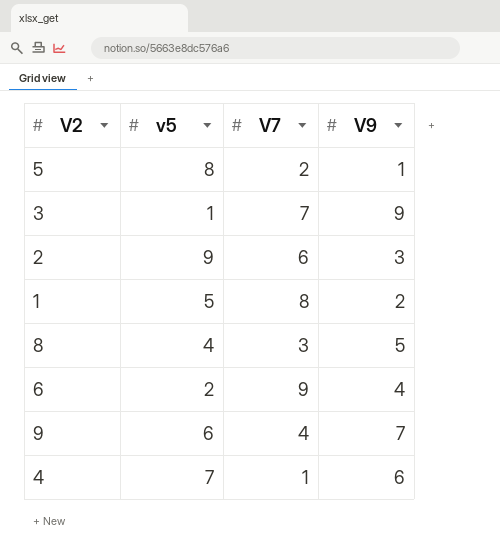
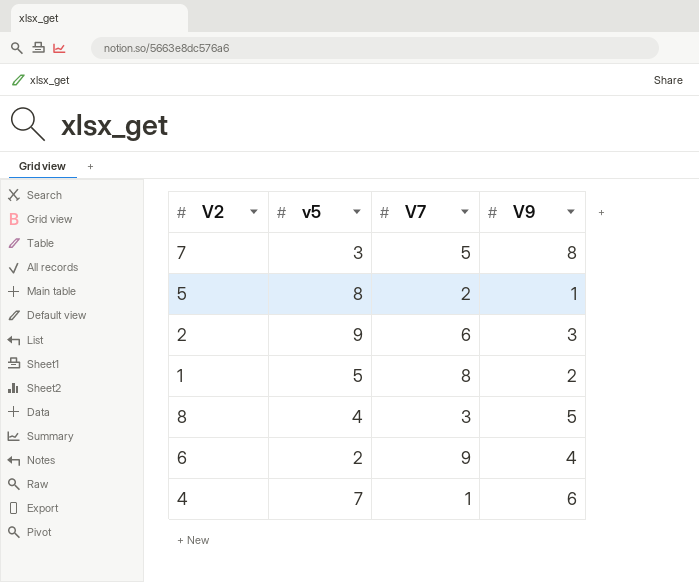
row 3: 1 | 7 | 9 -> none
row 9: 6 | 4 | 7 -> none
row 7: none -> 3 | 5 | 8

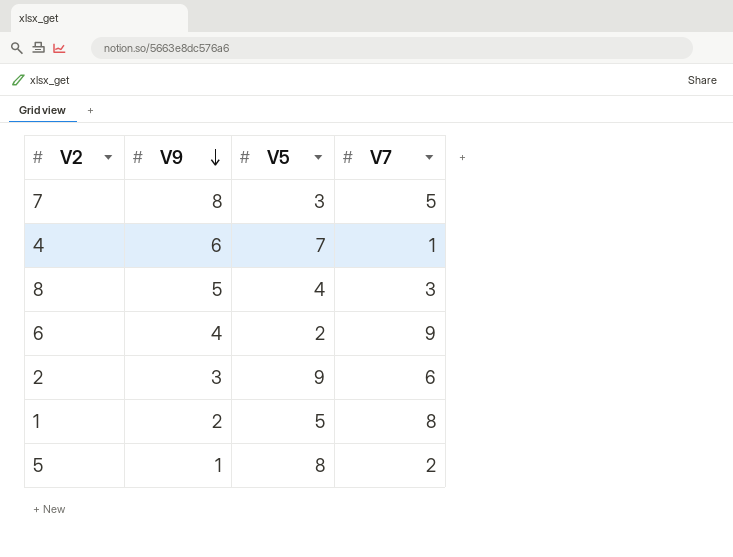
row order: none -> V9 descending
column V9 | position: 4 -> 2
column name: v5 -> V5

